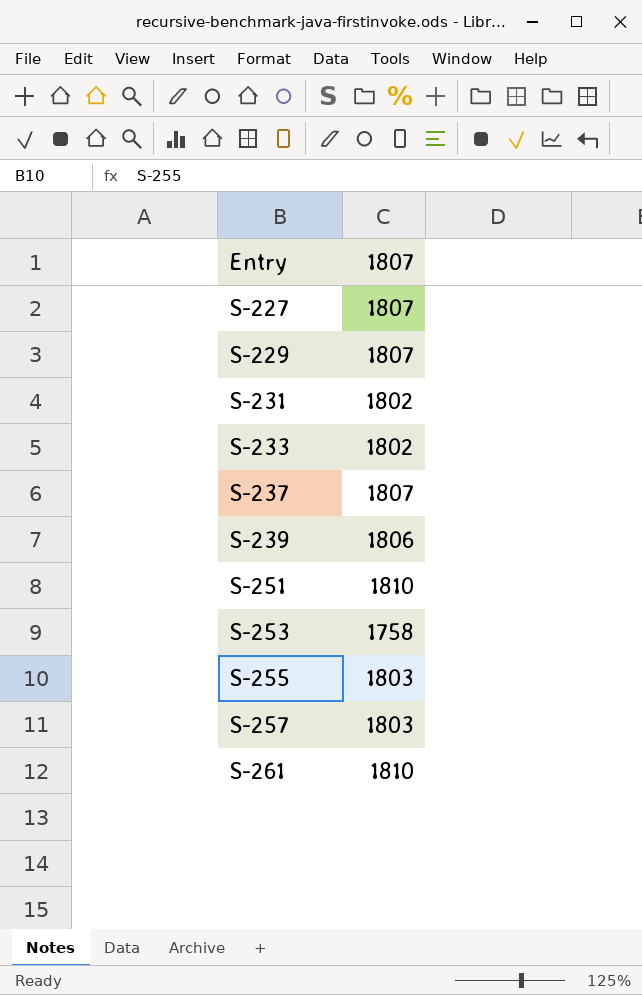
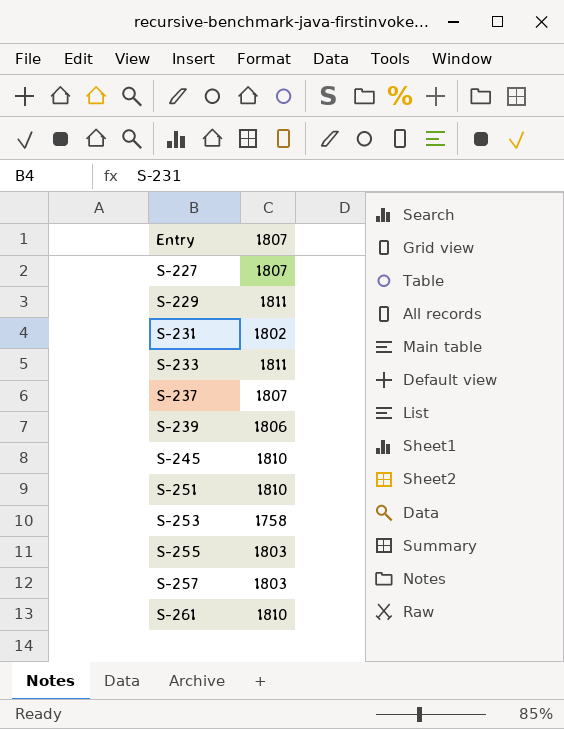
S-229 | 1807: 1807 -> 1811
S-233 | 1807: 1802 -> 1811
row S-245: none -> 1810

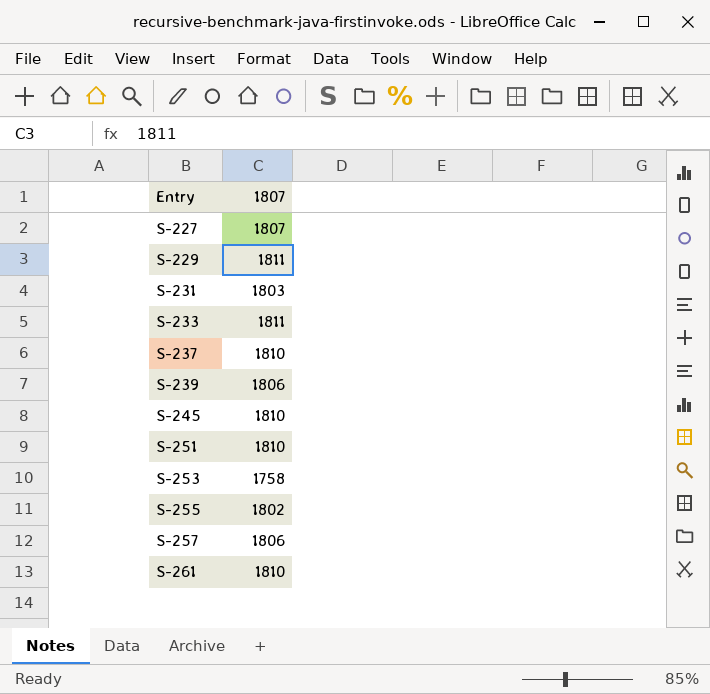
S-231 | 1807: 1802 -> 1803
S-237 | 1807: 1807 -> 1810
S-255 | 1807: 1803 -> 1802
S-257 | 1807: 1803 -> 1806

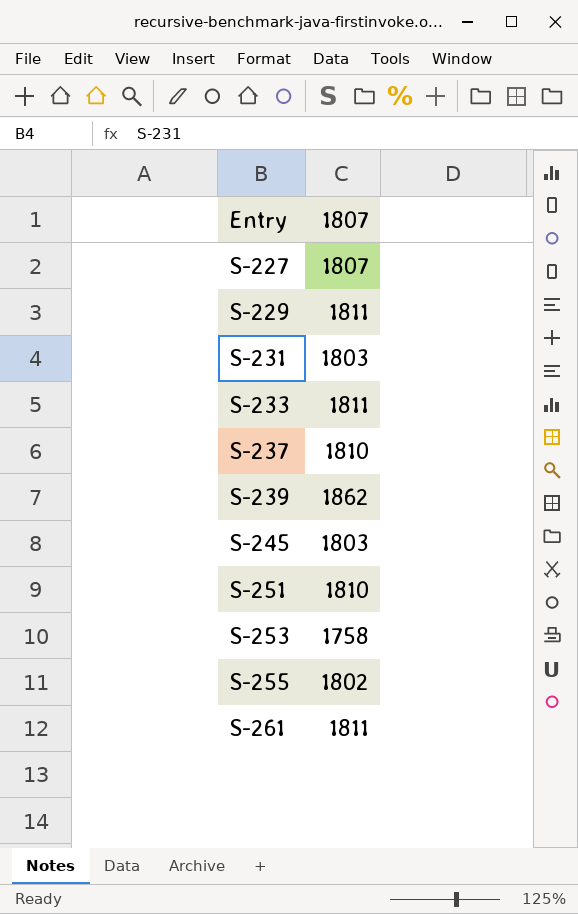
row S-257: 1806 -> none
S-239 | 1807: 1806 -> 1862
S-245 | 1807: 1810 -> 1803
S-261 | 1807: 1810 -> 1811

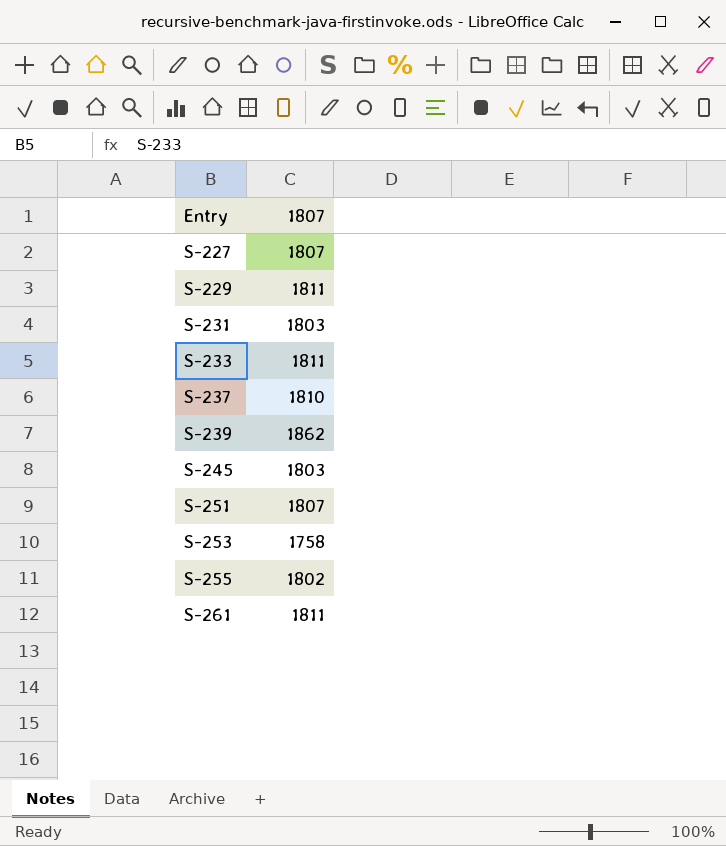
S-251 | 1807: 1810 -> 1807

